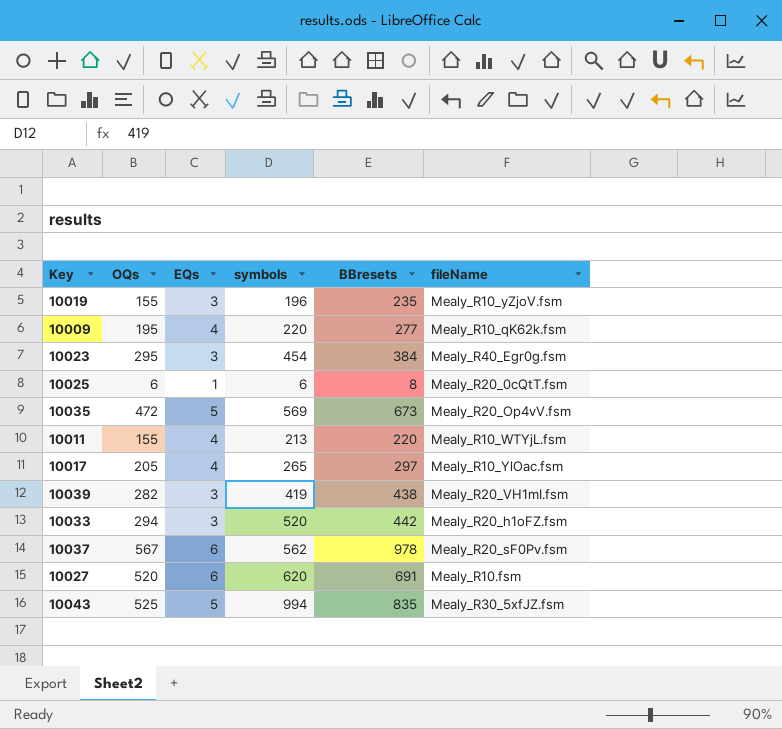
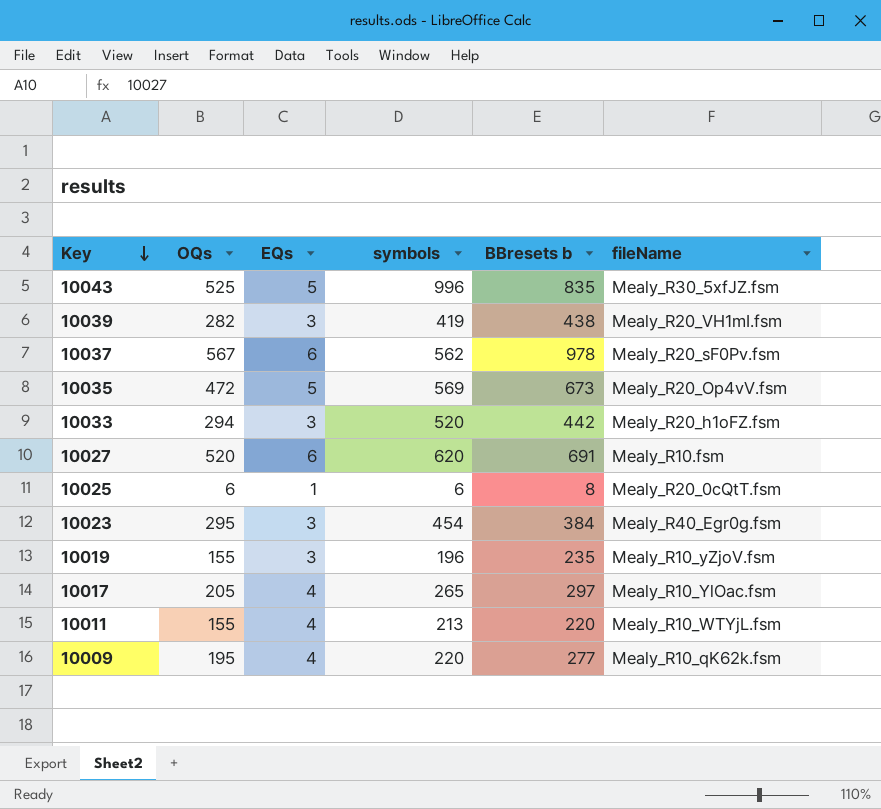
row order: none -> Key descending
column name: BBresets -> BBresets b
10043 | symbols: 994 -> 996

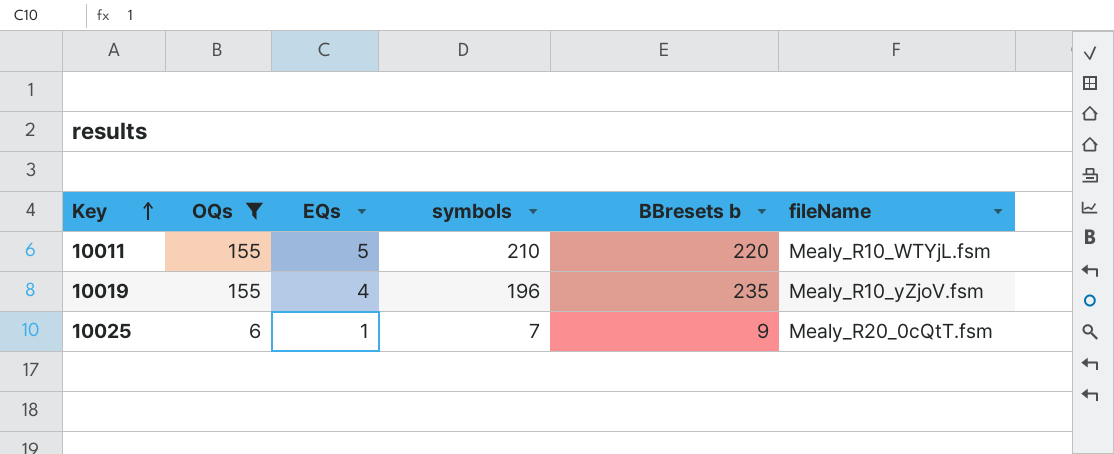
filter: none -> OQs <= 155
row order: Key descending -> Key ascending
10011 | EQs: 4 -> 5
10011 | symbols: 213 -> 210
10019 | EQs: 3 -> 4
10025 | symbols: 6 -> 7
10025 | BBresets b: 8 -> 9

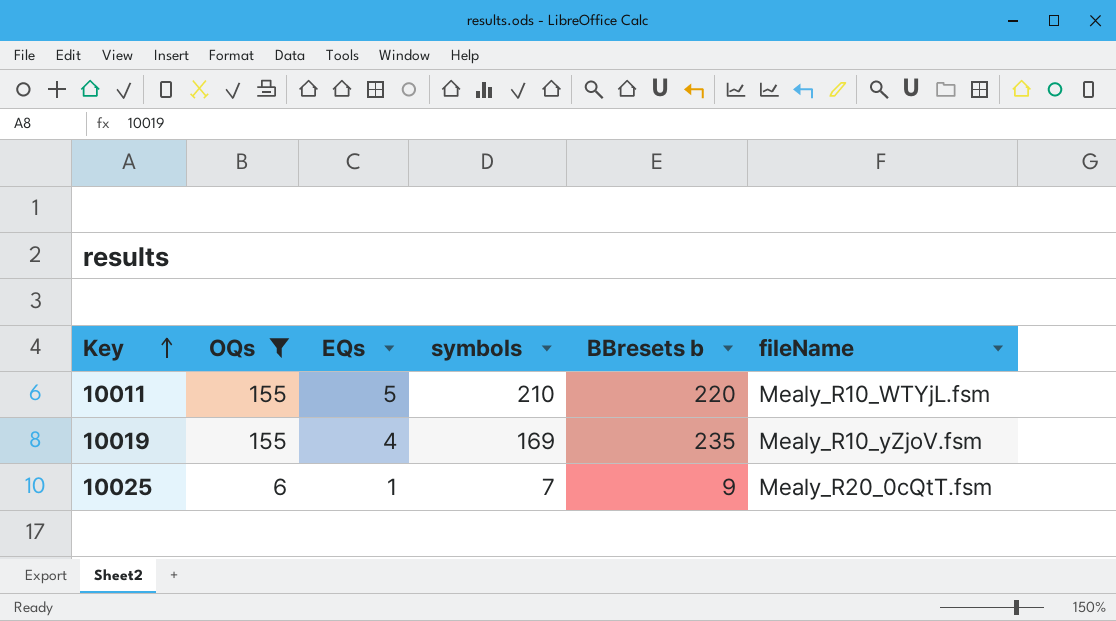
10019 | symbols: 196 -> 169

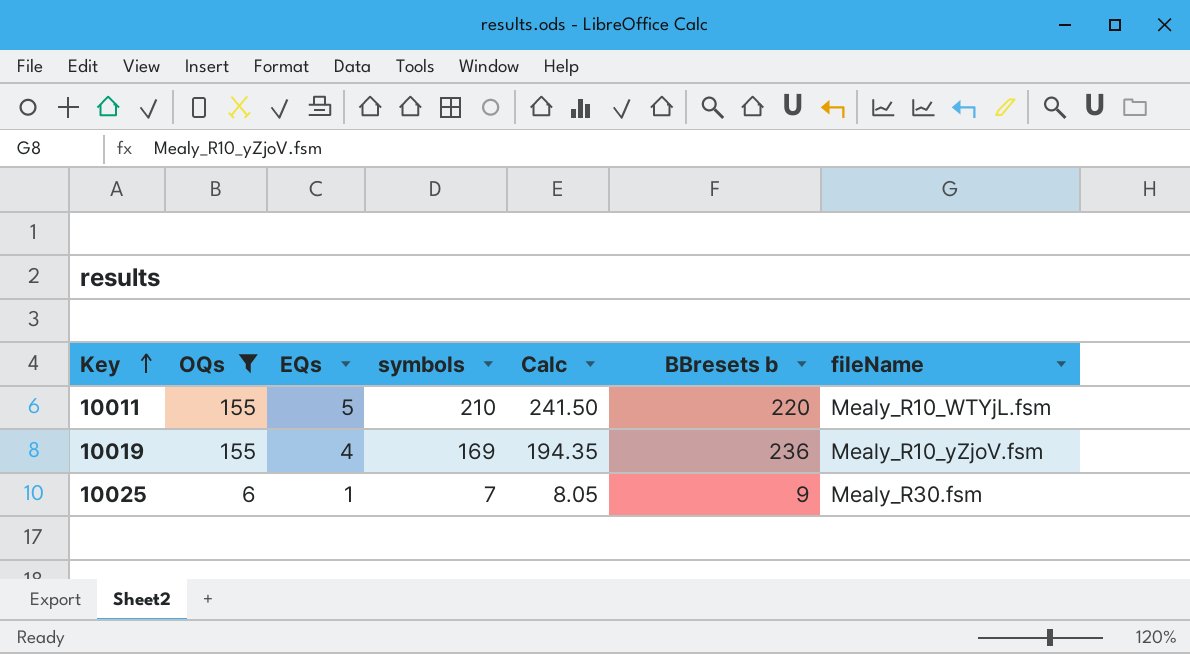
column Calc | formula: none -> [symbols] * 1.15
10019 | BBresets b: 235 -> 236
10025 | fileName: Mealy_R20_0cQtT.fsm -> Mealy_R30.fsm

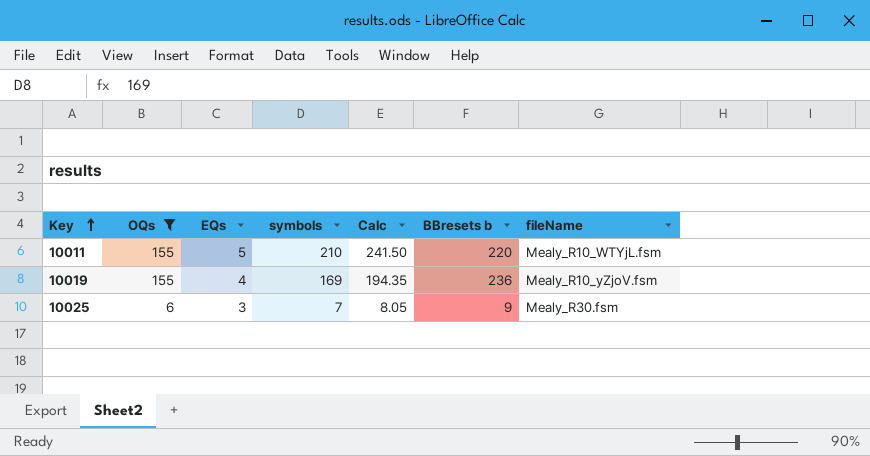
10025 | EQs: 1 -> 3

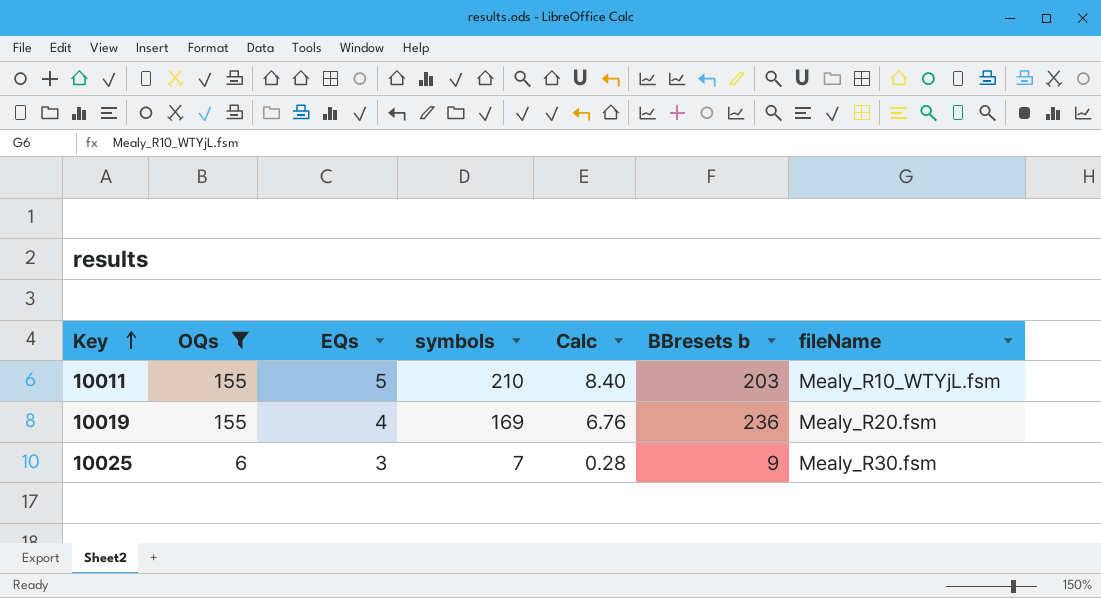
column Calc | formula: [symbols] * 1.15 -> [symbols] * 0.04
10011 | BBresets b: 220 -> 203
10019 | fileName: Mealy_R10_yZjoV.fsm -> Mealy_R20.fsm

